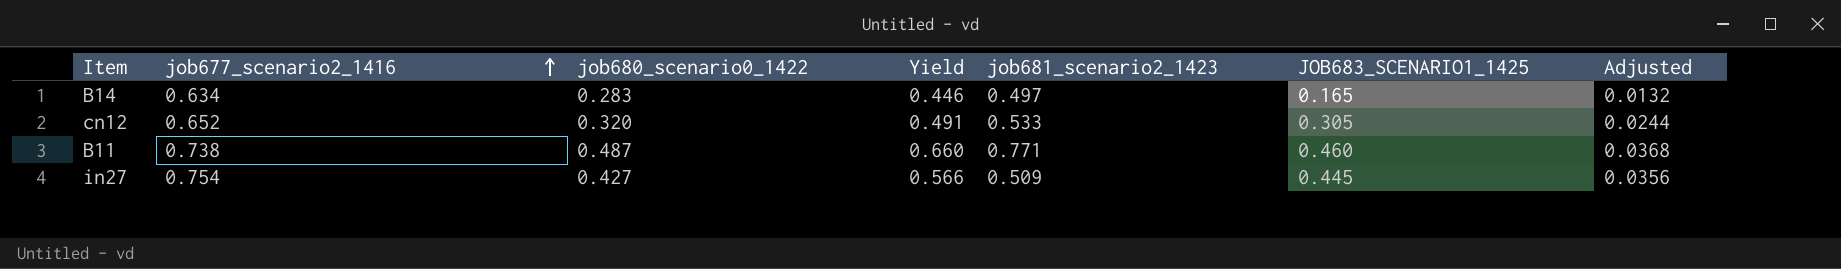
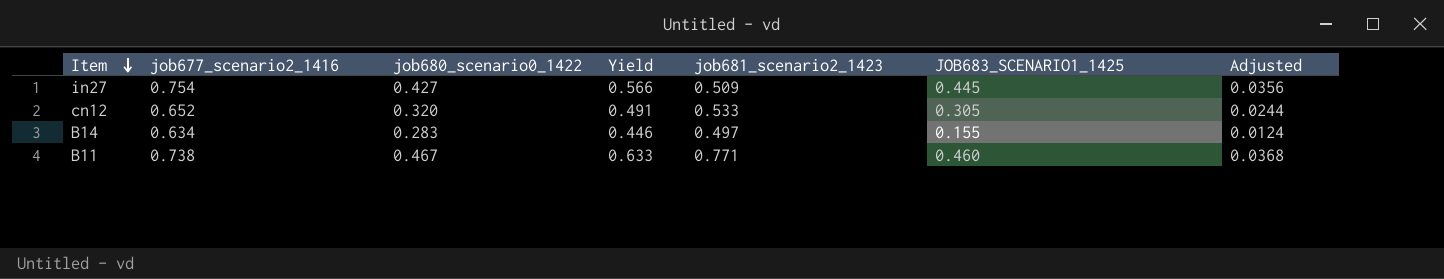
row order: job677_scenario2_1416 ascending -> Item descending
B14 | JOB683_SCENARIO1_1425: 0.165 -> 0.155
B14 | Adjusted: 0.0132 -> 0.0124
B11 | job680_scenario0_1422: 0.487 -> 0.467
B11 | Yield: 0.660 -> 0.633

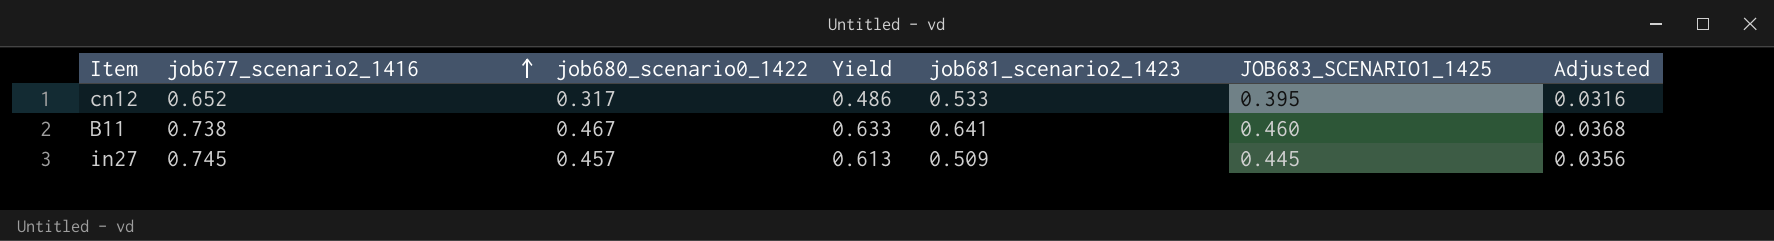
row order: Item descending -> job677_scenario2_1416 ascending
row B14: 0.634 | 0.283 | 0.446 | 0.497 | 0.155 | 0.0124 -> none
cn12 | job680_scenario0_1422: 0.320 -> 0.317
cn12 | Yield: 0.491 -> 0.486
cn12 | JOB683_SCENARIO1_1425: 0.305 -> 0.395
cn12 | Adjusted: 0.0244 -> 0.0316
B11 | job681_scenario2_1423: 0.771 -> 0.641
in27 | job677_scenario2_1416: 0.754 -> 0.745
in27 | job680_scenario0_1422: 0.427 -> 0.457
in27 | Yield: 0.566 -> 0.613

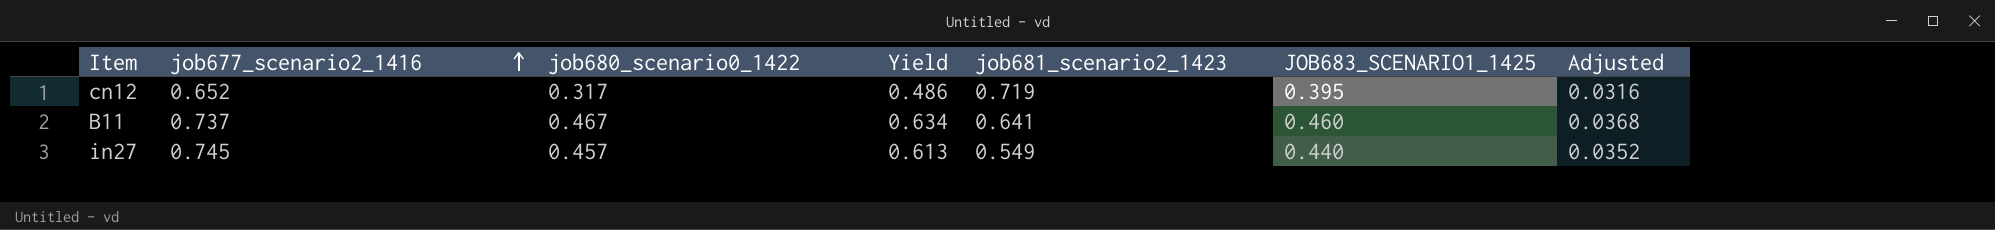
cn12 | job681_scenario2_1423: 0.533 -> 0.719
B11 | job677_scenario2_1416: 0.738 -> 0.737
B11 | Yield: 0.633 -> 0.634
in27 | job681_scenario2_1423: 0.509 -> 0.549
in27 | JOB683_SCENARIO1_1425: 0.445 -> 0.440
in27 | Adjusted: 0.0356 -> 0.0352

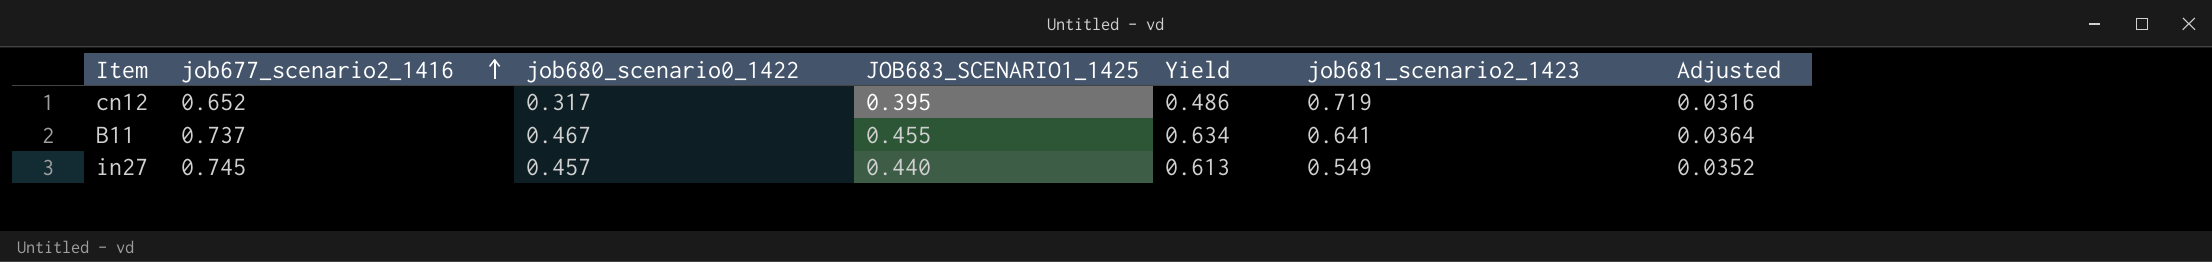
column JOB683_SCENARIO1_1425 | position: 6 -> 4
B11 | JOB683_SCENARIO1_1425: 0.460 -> 0.455
B11 | Adjusted: 0.0368 -> 0.0364

